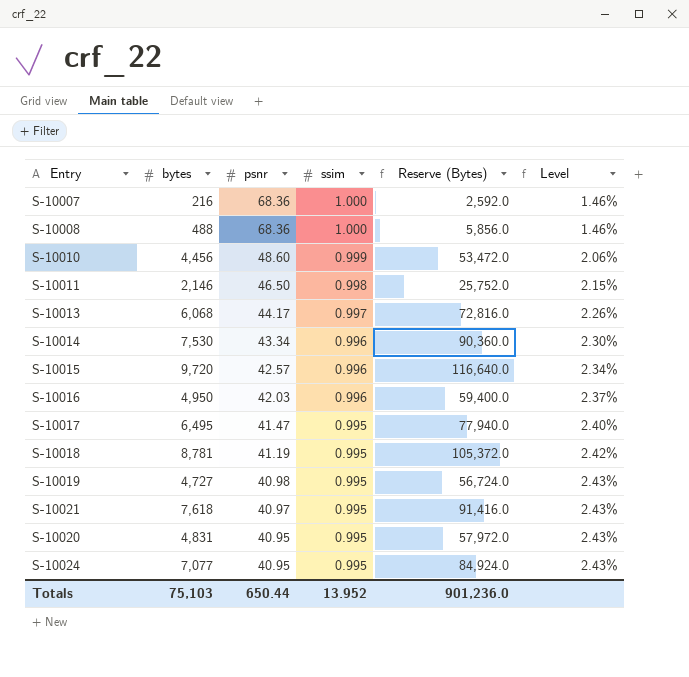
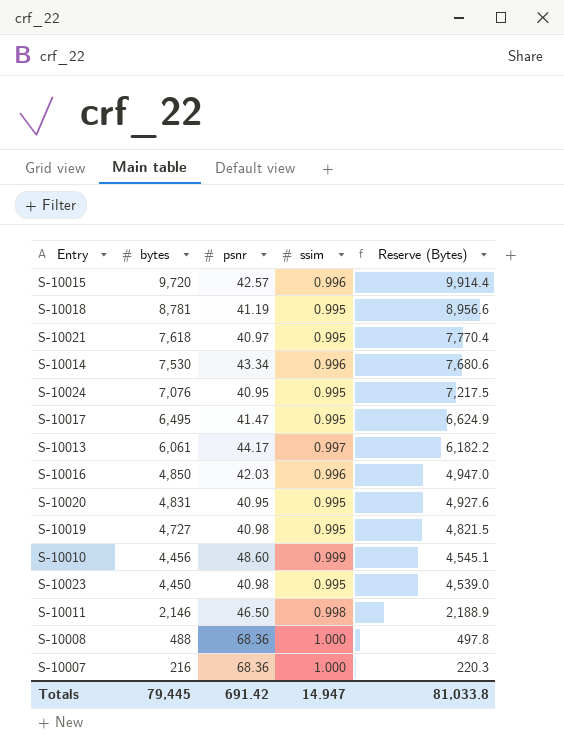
row order: psnr descending -> bytes descending
column Level | formula: [ssim] / [psnr] -> none
column Reserve (Bytes) | formula: [bytes] * 12 -> [bytes] * 1.02
S-10024 | bytes: 7,077 -> 7,076
S-10013 | bytes: 6,068 -> 6,061
S-10016 | bytes: 4,950 -> 4,850
row S-10023: none -> 4,450 | 40.98 | 0.995 | 4,539.0
Totals | bytes: 75,103 -> 79,445
Totals | psnr: 650.44 -> 691.42
Totals | ssim: 13.952 -> 14.947
Totals | Reserve (Bytes): 901,236.0 -> 81,033.8

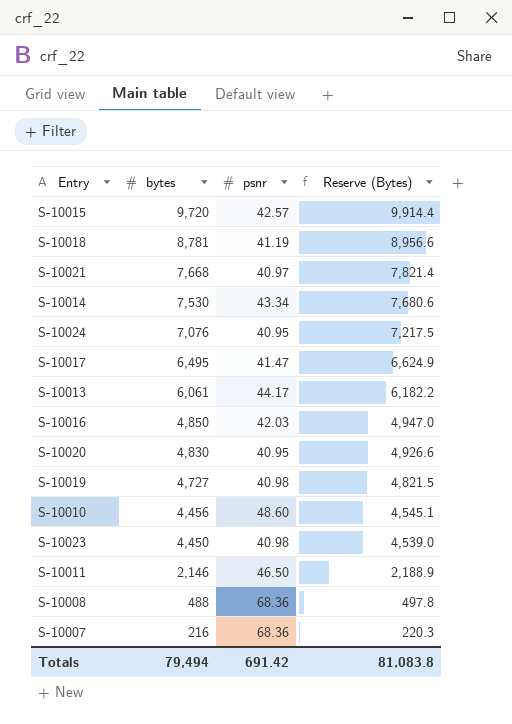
column ssim | position: 4 -> none
S-10021 | bytes: 7,618 -> 7,668
S-10021 | Reserve (Bytes): 7,770.4 -> 7,821.4
S-10020 | bytes: 4,831 -> 4,830
S-10020 | Reserve (Bytes): 4,927.6 -> 4,926.6
Totals | bytes: 79,445 -> 79,494
Totals | Reserve (Bytes): 81,033.8 -> 81,083.8

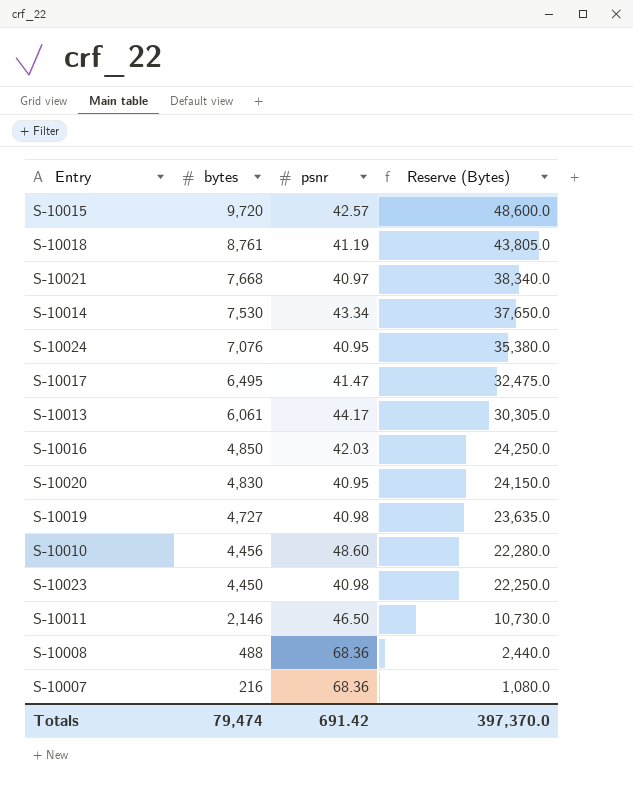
column Reserve (Bytes) | formula: [bytes] * 1.02 -> [bytes] * 5
S-10018 | bytes: 8,781 -> 8,761
Totals | bytes: 79,494 -> 79,474
Totals | Reserve (Bytes): 81,083.8 -> 397,370.0

